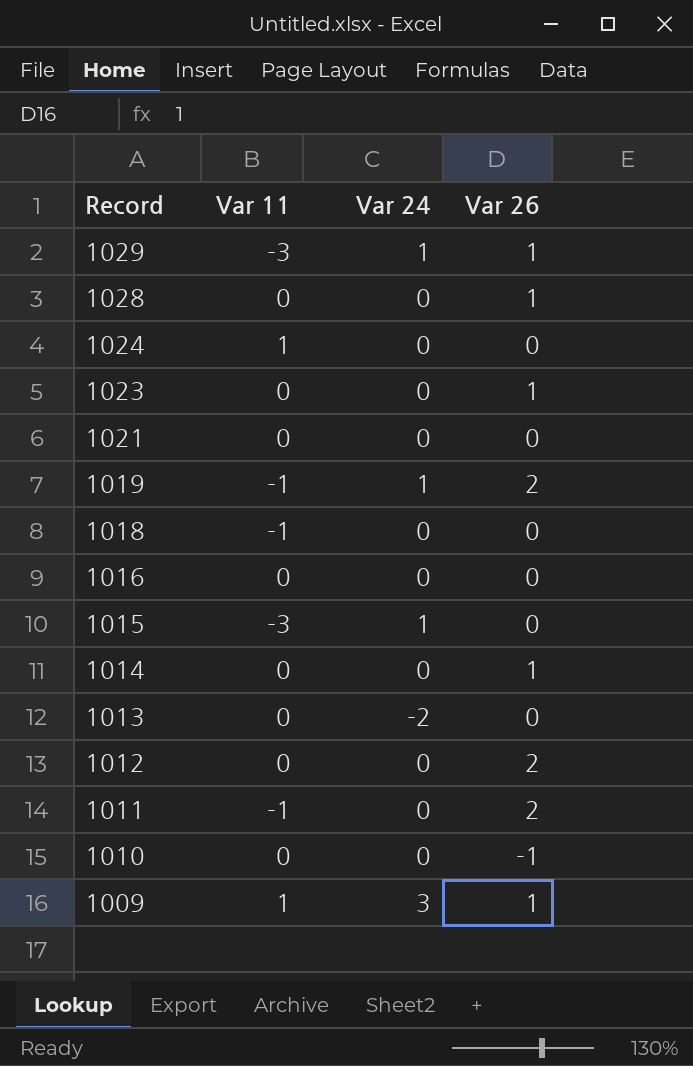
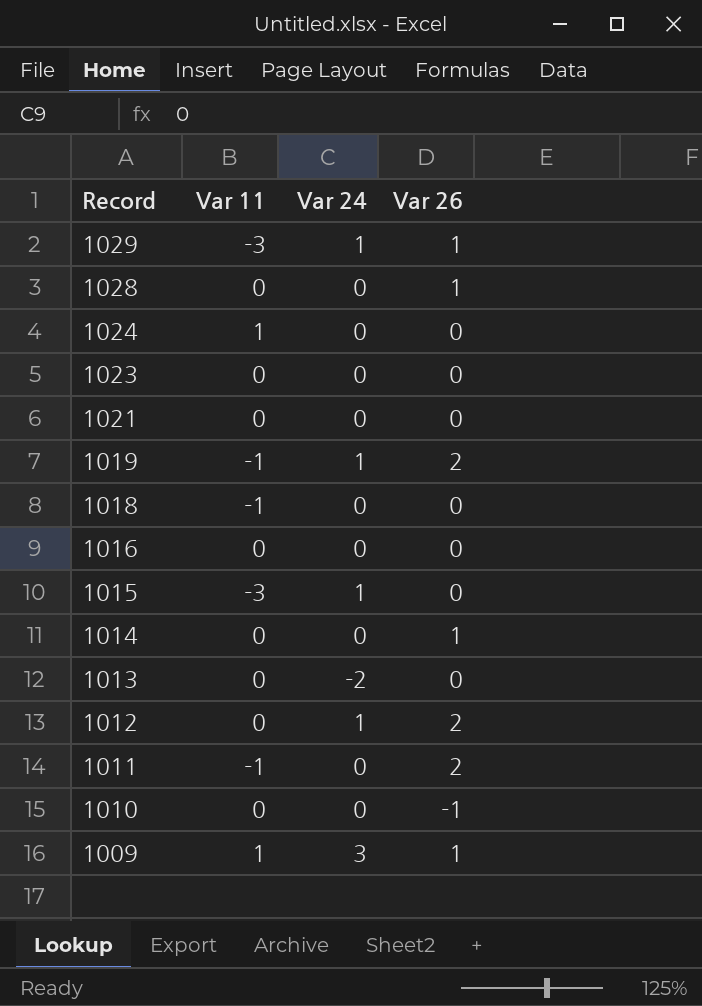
1023 | Var 26: 1 -> 0
1012 | Var 24: 0 -> 1

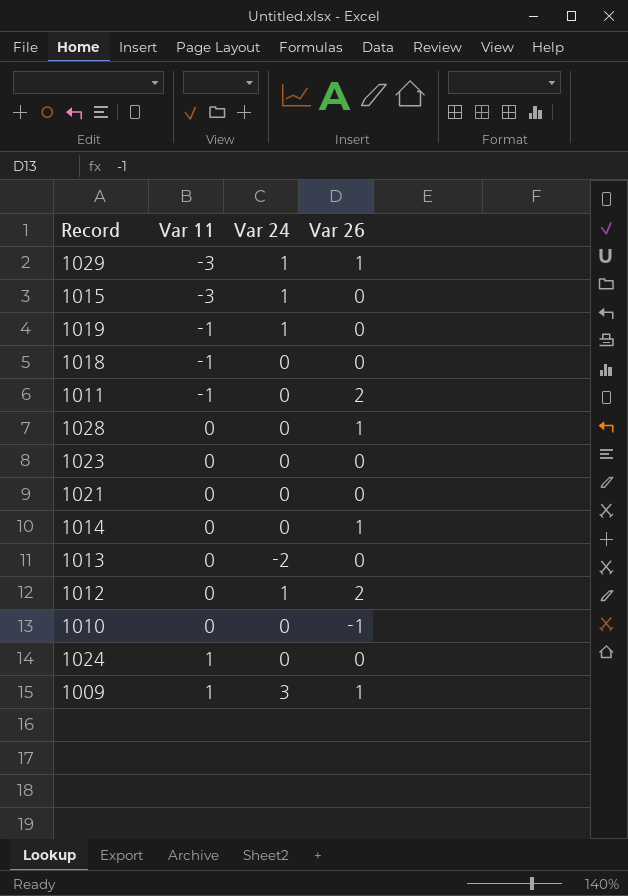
row order: Record descending -> Var 11 ascending
row 1016: 0 | 0 | 0 -> none
1019 | Var 26: 2 -> 0

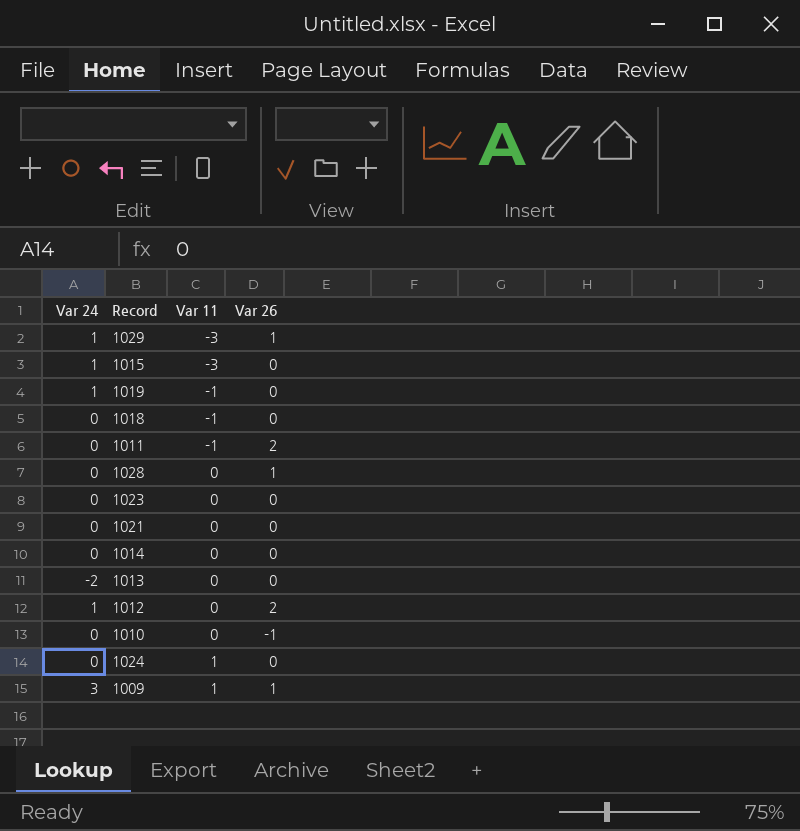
column Var 24 | position: 3 -> 1
1014 | Var 26: 1 -> 0

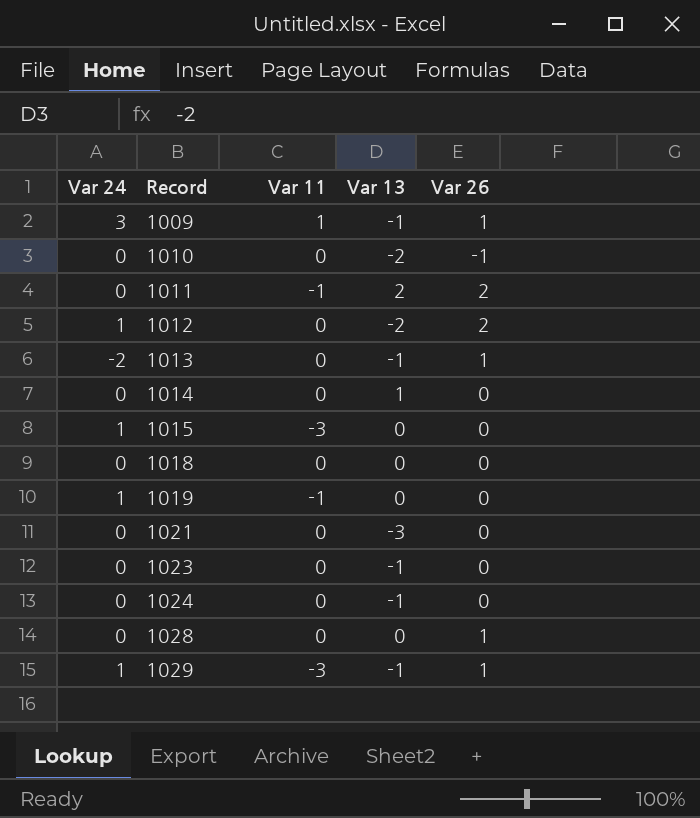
row order: Var 11 ascending -> Record ascending
column Var 13 | position: none -> 4
1013 | Var 26: 0 -> 1
1018 | Var 11: -1 -> 0
1024 | Var 11: 1 -> 0

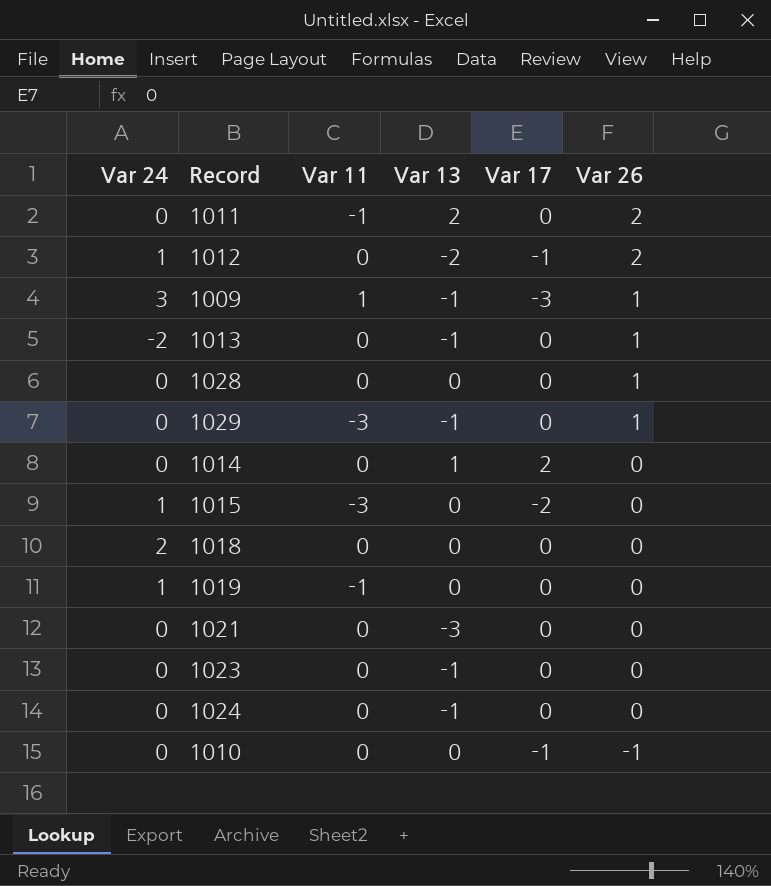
row order: Record ascending -> Var 26 descending
column Var 17 | position: none -> 5
1029 | Var 24: 1 -> 0
1018 | Var 24: 0 -> 2
1010 | Var 13: -2 -> 0

